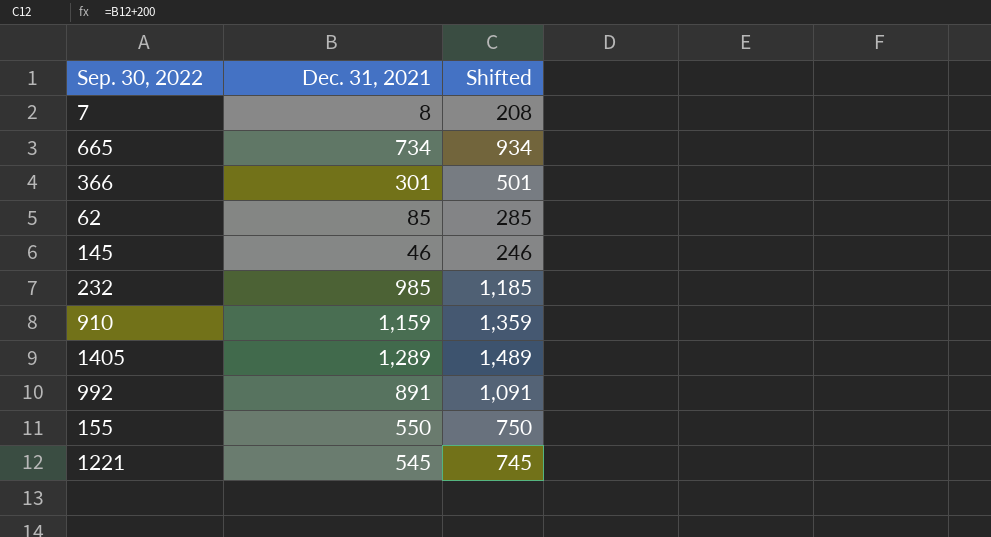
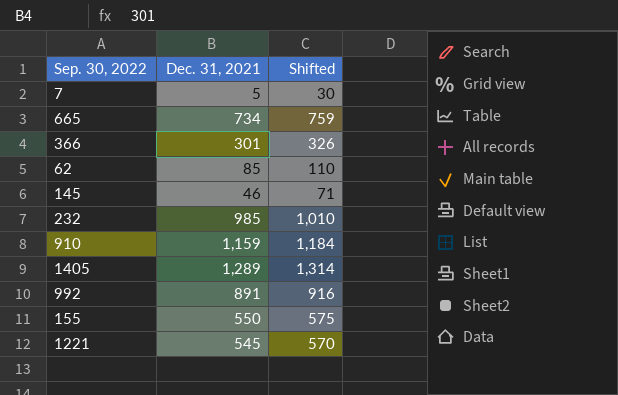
column Shifted | formula: [Dec. 31, 2021] + 200 -> [Dec. 31, 2021] + 25
7 | Dec. 31, 2021: 8 -> 5

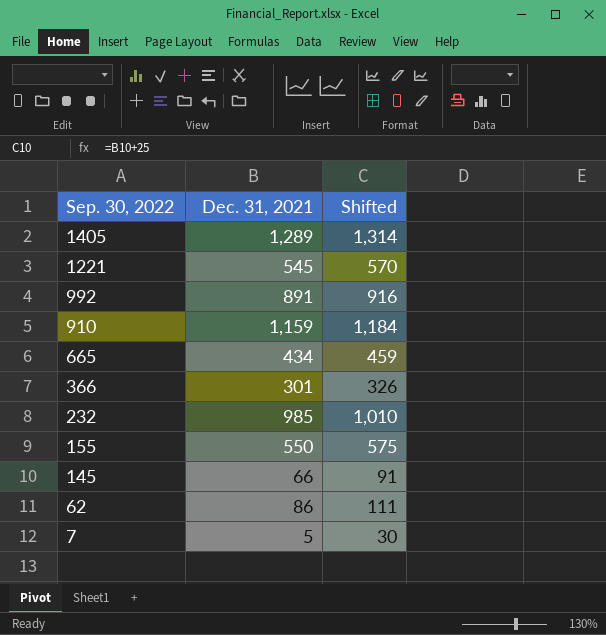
row order: none -> Sep. 30, 2022 descending
665 | Dec. 31, 2021: 734 -> 434
665 | Shifted: 759 -> 459
145 | Dec. 31, 2021: 46 -> 66
145 | Shifted: 71 -> 91
62 | Dec. 31, 2021: 85 -> 86
62 | Shifted: 110 -> 111

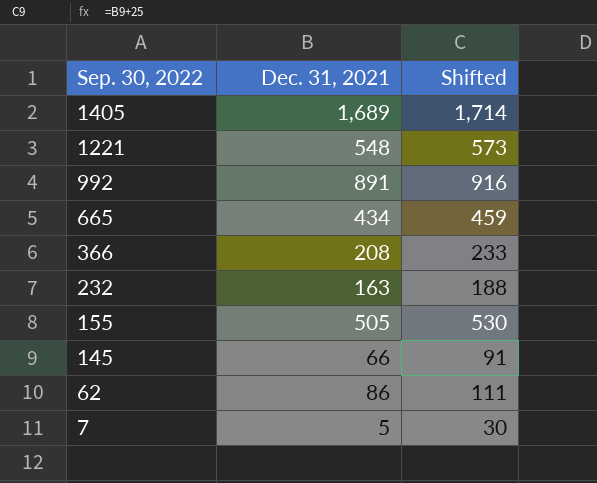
row 910: 1,159 | 1,184 -> none
1405 | Dec. 31, 2021: 1,289 -> 1,689
1405 | Shifted: 1,314 -> 1,714
1221 | Dec. 31, 2021: 545 -> 548
1221 | Shifted: 570 -> 573
366 | Dec. 31, 2021: 301 -> 208
366 | Shifted: 326 -> 233
232 | Dec. 31, 2021: 985 -> 163
232 | Shifted: 1,010 -> 188
155 | Dec. 31, 2021: 550 -> 505
155 | Shifted: 575 -> 530

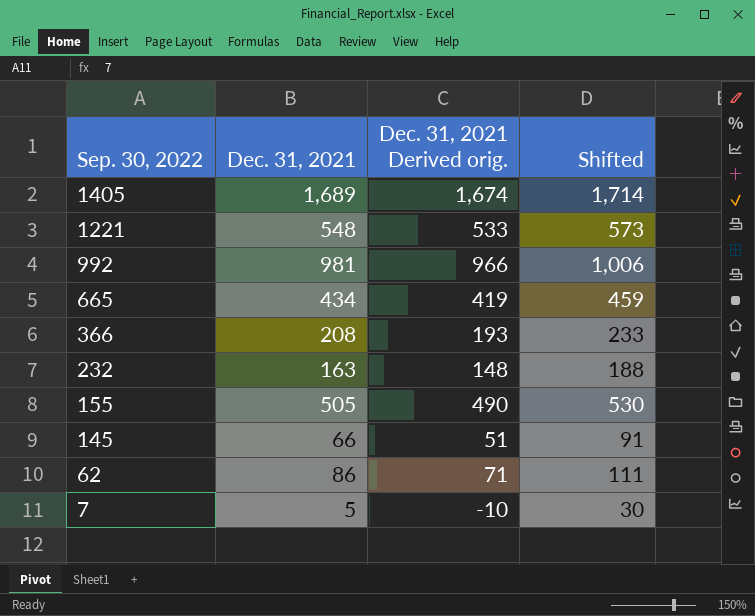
column Dec. 31, 2021 Derived orig. | formula: none -> [Dec. 31, 2021] - 15
992 | Dec. 31, 2021: 891 -> 981
992 | Shifted: 916 -> 1,006

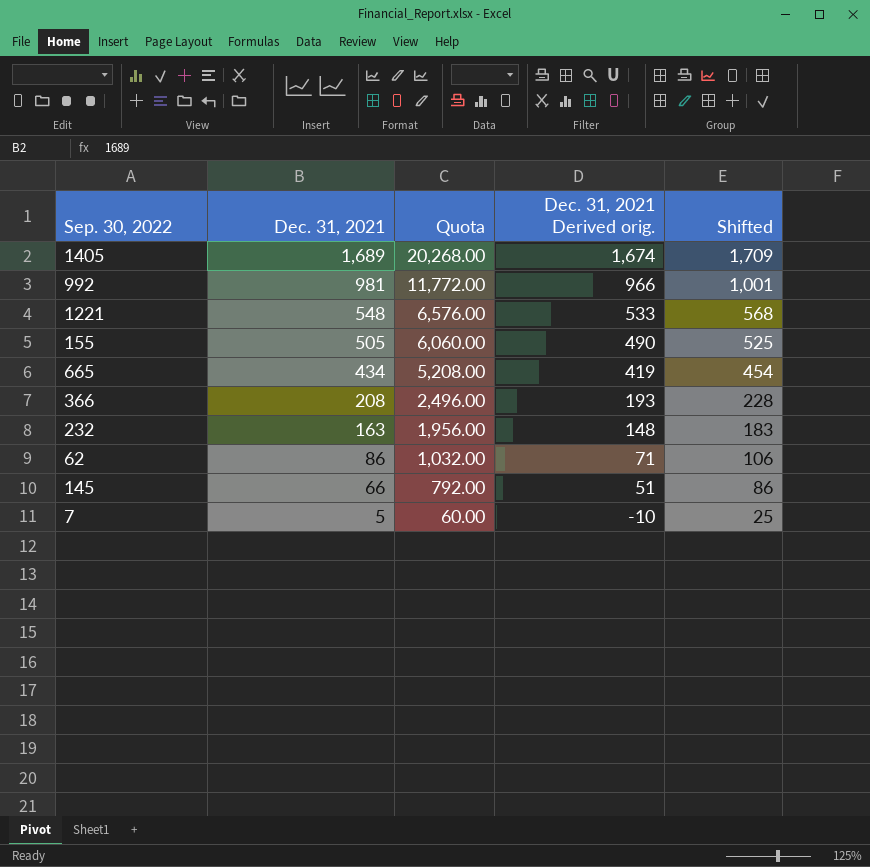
row order: Sep. 30, 2022 descending -> Dec. 31, 2021 descending
column Quota | formula: none -> [Dec. 31, 2021] * 12
column Shifted | formula: [Dec. 31, 2021] + 25 -> [Dec. 31, 2021] + 20

